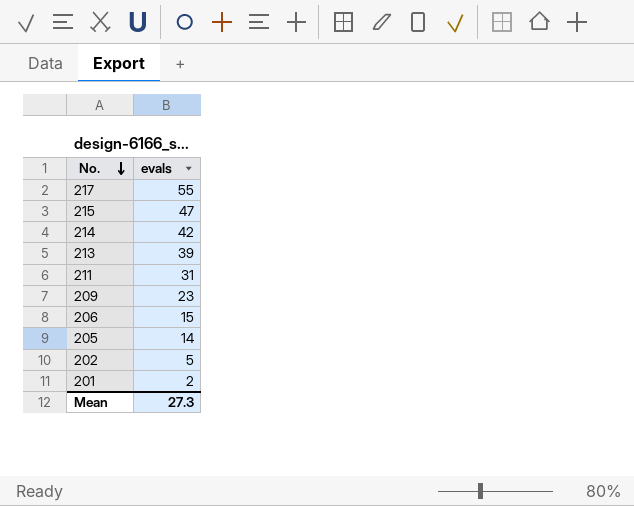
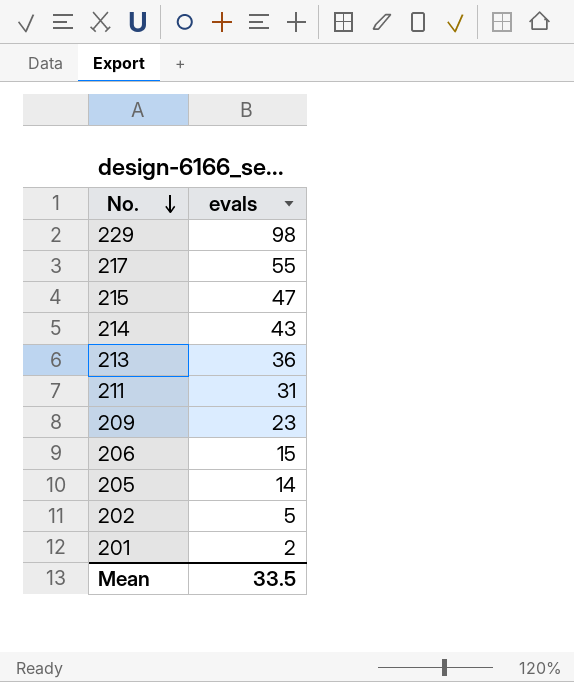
row 229: none -> 98
214 | evals: 42 -> 43
213 | evals: 39 -> 36
Mean | evals: 27.3 -> 33.5

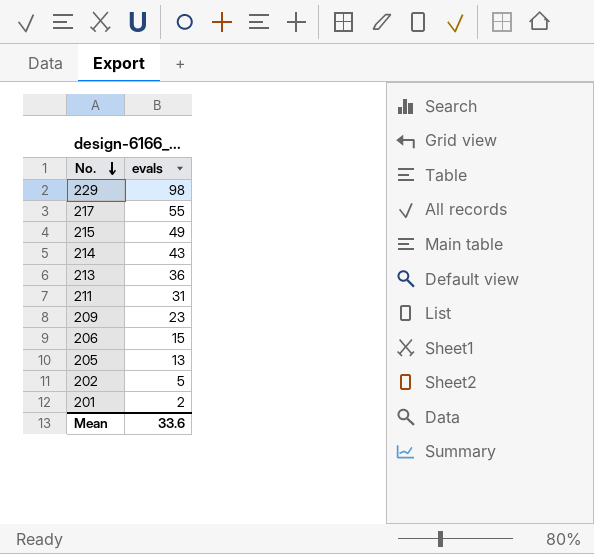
215 | evals: 47 -> 49
205 | evals: 14 -> 13
Mean | evals: 33.5 -> 33.6

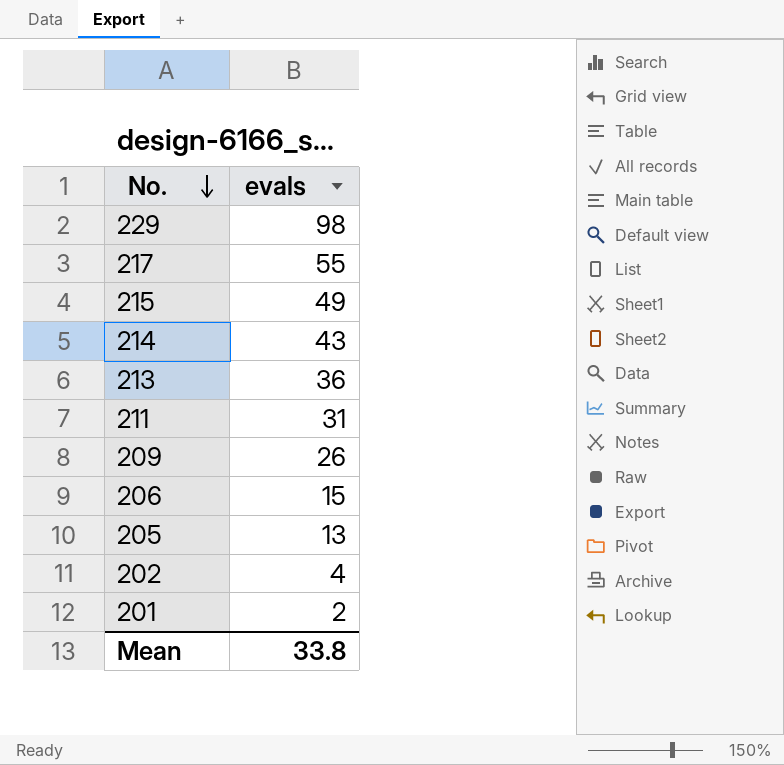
209 | evals: 23 -> 26
202 | evals: 5 -> 4
Mean | evals: 33.6 -> 33.8

